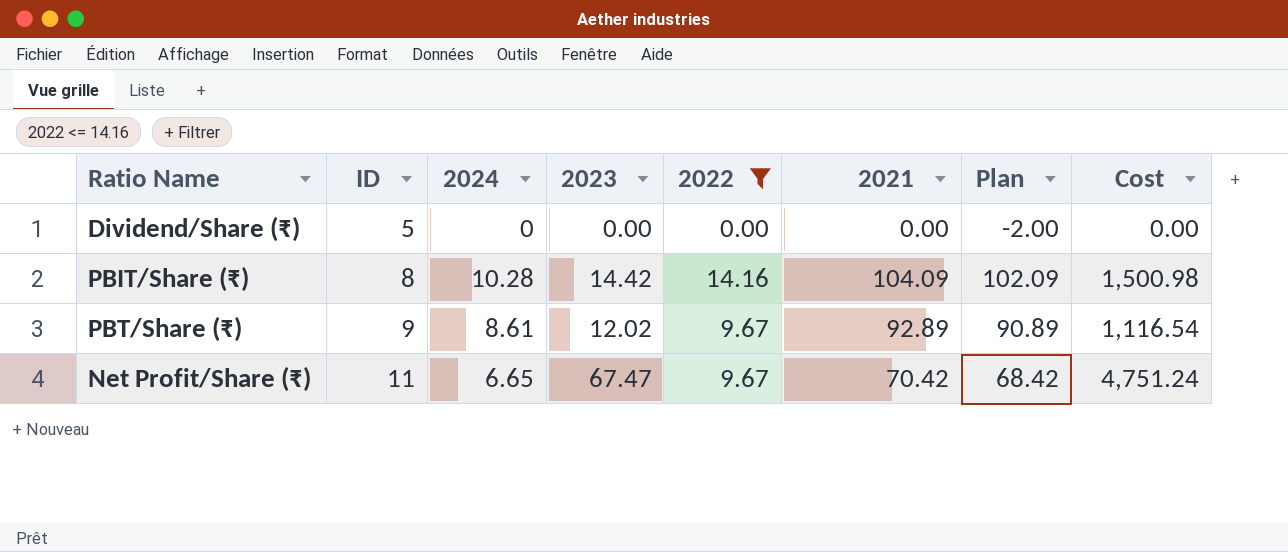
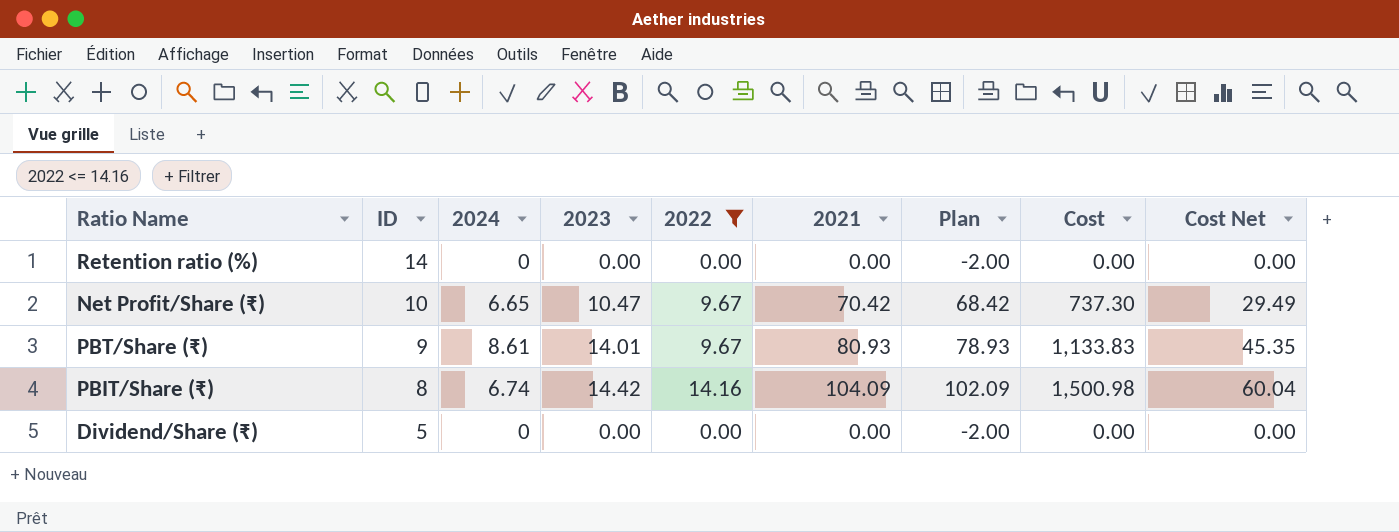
row order: ID ascending -> ID descending
column Cost Net | formula: none -> [Cost] * 0.04
row Retention ratio (%): none -> 14 | 0 | 0.00 | 0.00 | 0.00 | -2.00 | 0.00 | 0.00
Net Profit/Share (₹) | ID: 11 -> 10
Net Profit/Share (₹) | 2023: 67.47 -> 10.47
Net Profit/Share (₹) | Cost: 4,751.24 -> 737.30
PBT/Share (₹) | 2023: 12.02 -> 14.01
PBT/Share (₹) | 2021: 92.89 -> 80.93
PBT/Share (₹) | Plan: 90.89 -> 78.93
PBT/Share (₹) | Cost: 1,116.54 -> 1,133.83
PBIT/Share (₹) | 2024: 10.28 -> 6.74

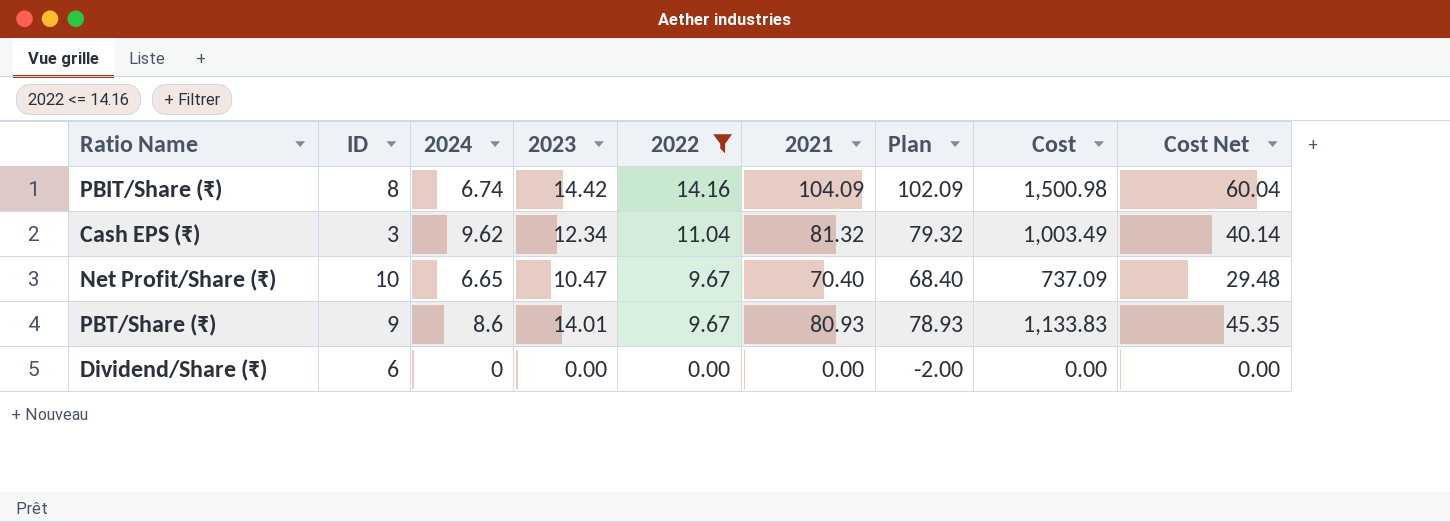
row order: ID descending -> 2022 descending
row Retention ratio (%): 14 | 0 | 0.00 | 0.00 | 0.00 | -2.00 | 0.00 | 0.00 -> none
row Cash EPS (₹): none -> 3 | 9.62 | 12.34 | 11.04 | 81.32 | 79.32 | 1,003.49 | 40.14
Net Profit/Share (₹) | 2021: 70.42 -> 70.40
Net Profit/Share (₹) | Plan: 68.42 -> 68.40
Net Profit/Share (₹) | Cost: 737.30 -> 737.09
Net Profit/Share (₹) | Cost Net: 29.49 -> 29.48
PBT/Share (₹) | 2024: 8.61 -> 8.6
Dividend/Share (₹) | ID: 5 -> 6

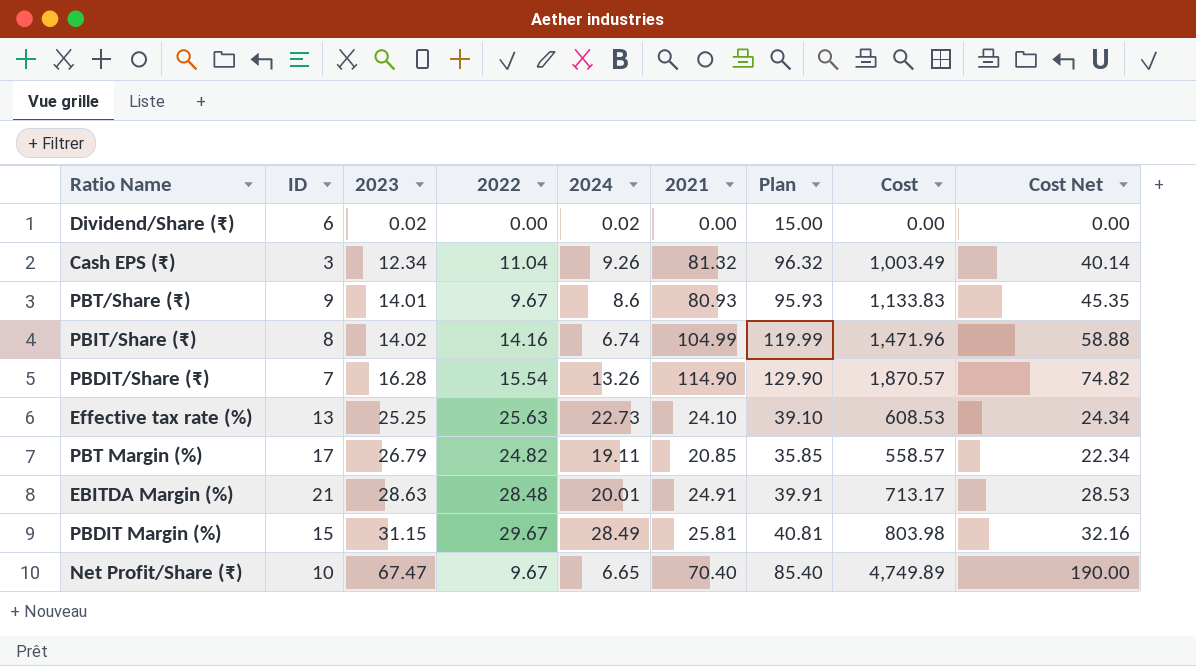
filter: 2022 <= 14.16 -> none
row order: 2022 descending -> 2023 ascending
column 2024 | position: 3 -> 5
column Plan | formula: [2021] - 2 -> [2021] + 15
Dividend/Share (₹) | 2023: 0.00 -> 0.02
Dividend/Share (₹) | 2024: 0 -> 0.02
Cash EPS (₹) | 2024: 9.62 -> 9.26
PBIT/Share (₹) | 2023: 14.42 -> 14.02
PBIT/Share (₹) | 2021: 104.09 -> 104.99
PBIT/Share (₹) | Cost: 1,500.98 -> 1,471.96
PBIT/Share (₹) | Cost Net: 60.04 -> 58.88
Net Profit/Share (₹) | 2023: 10.47 -> 67.47
Net Profit/Share (₹) | Cost: 737.09 -> 4,749.89
Net Profit/Share (₹) | Cost Net: 29.48 -> 190.00

